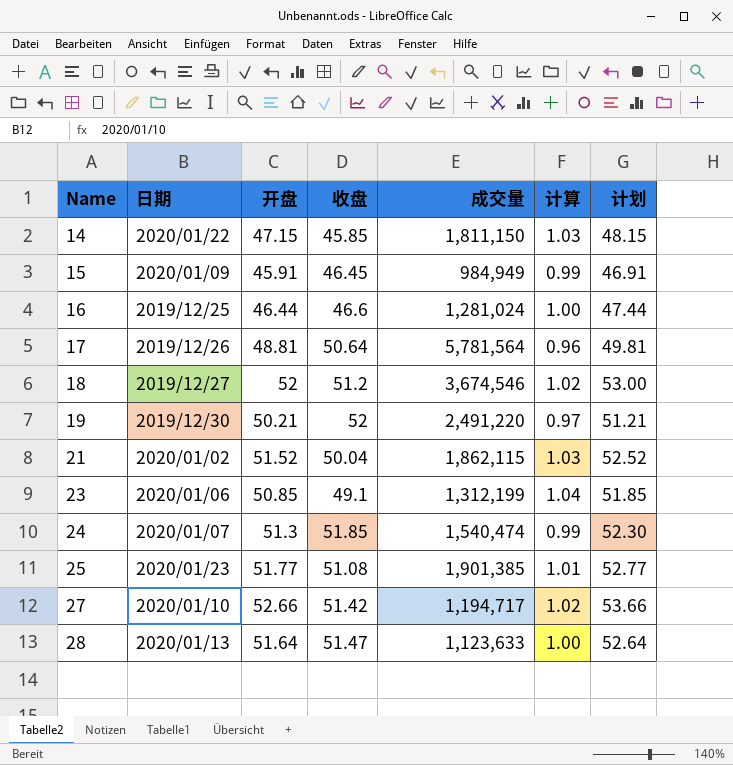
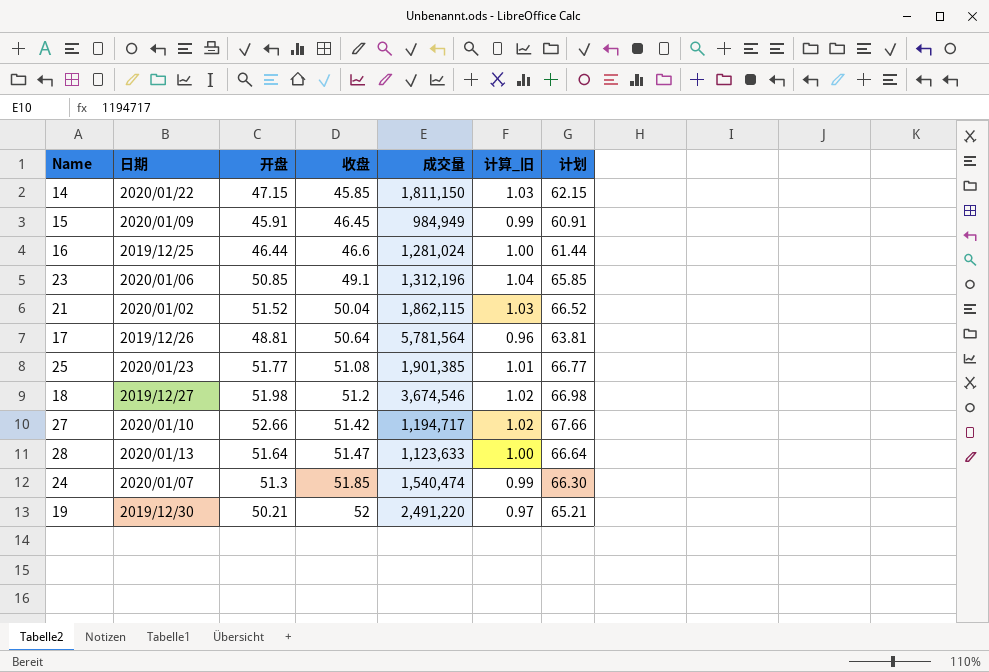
row order: Name ascending -> 收盘 ascending
column name: 计算 -> 计算_旧
column 计划 | formula: [开盘] + 1 -> [开盘] + 15
23 | 成交量: 1,312,199 -> 1,312,196
18 | 开盘: 52 -> 51.98

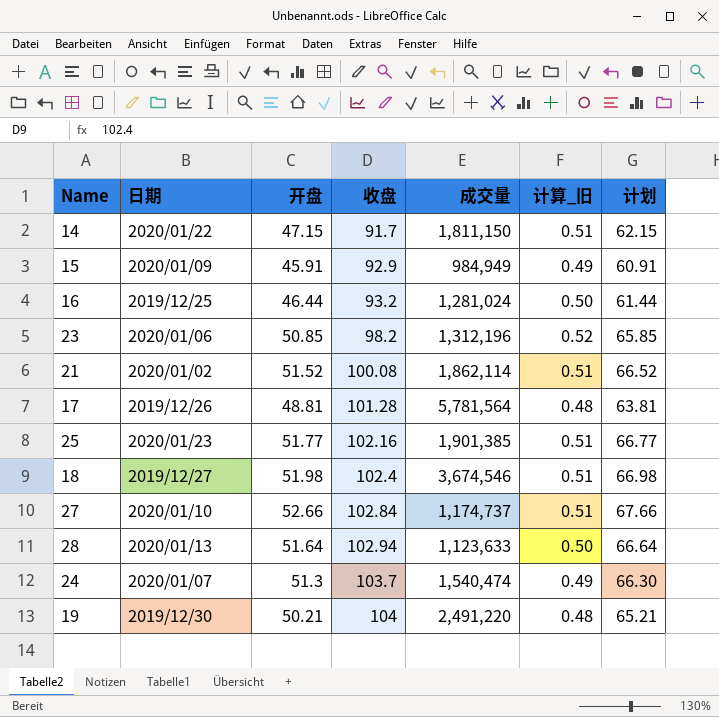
14 | 收盘: 45.85 -> 91.7
14 | 计算_旧: 1.03 -> 0.51
15 | 收盘: 46.45 -> 92.9
15 | 计算_旧: 0.99 -> 0.49
16 | 收盘: 46.6 -> 93.2
16 | 计算_旧: 1.00 -> 0.50
23 | 收盘: 49.1 -> 98.2
23 | 计算_旧: 1.04 -> 0.52
21 | 收盘: 50.04 -> 100.08
21 | 成交量: 1,862,115 -> 1,862,114
21 | 计算_旧: 1.03 -> 0.51
17 | 收盘: 50.64 -> 101.28
17 | 计算_旧: 0.96 -> 0.48
25 | 收盘: 51.08 -> 102.16
25 | 计算_旧: 1.01 -> 0.51
18 | 收盘: 51.2 -> 102.4
18 | 计算_旧: 1.02 -> 0.51
27 | 收盘: 51.42 -> 102.84
27 | 成交量: 1,194,717 -> 1,174,737
27 | 计算_旧: 1.02 -> 0.51
28 | 收盘: 51.47 -> 102.94
28 | 计算_旧: 1.00 -> 0.50
24 | 收盘: 51.85 -> 103.7
24 | 计算_旧: 0.99 -> 0.49
19 | 收盘: 52 -> 104
19 | 计算_旧: 0.97 -> 0.48

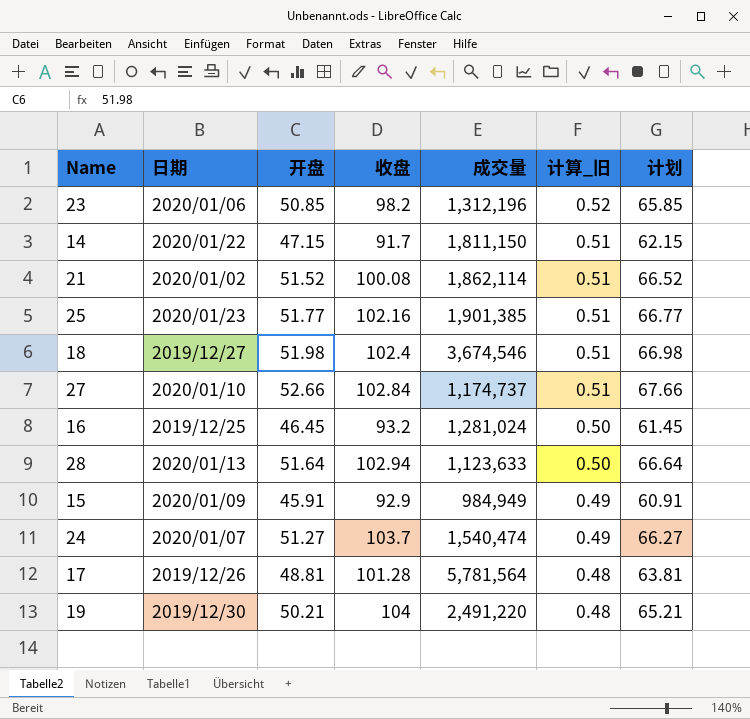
row order: 收盘 ascending -> 计算_旧 descending
16 | 开盘: 46.44 -> 46.45
16 | 计划: 61.44 -> 61.45
24 | 开盘: 51.3 -> 51.27
24 | 计划: 66.30 -> 66.27

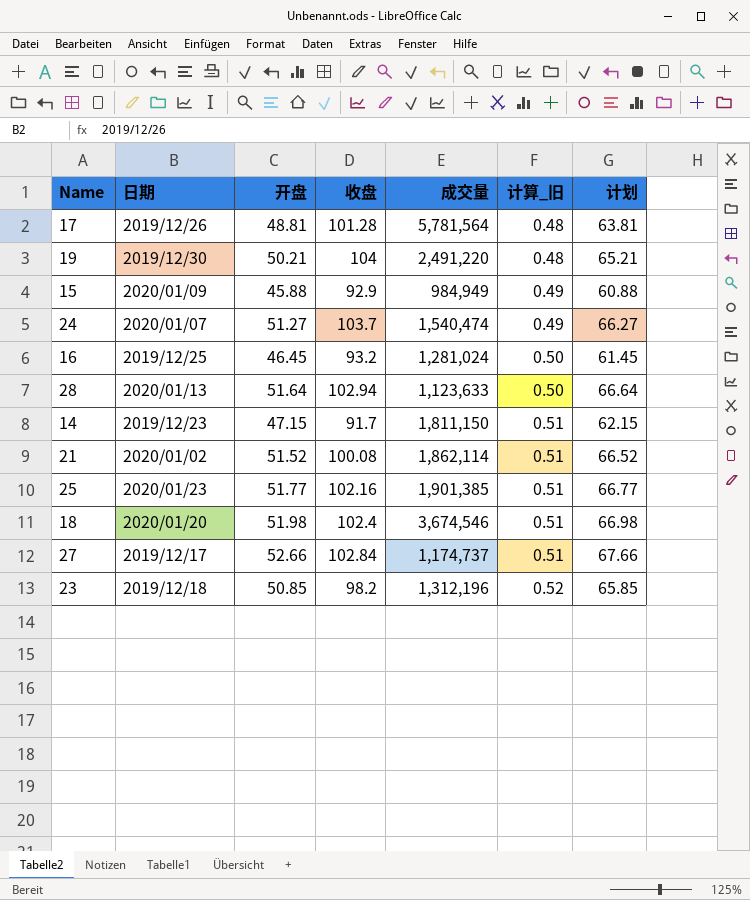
row order: 计算_旧 descending -> 计算_旧 ascending
15 | 开盘: 45.91 -> 45.88
15 | 计划: 60.91 -> 60.88
14 | 日期: 2020/01/22 -> 2019/12/23
18 | 日期: 2019/12/27 -> 2020/01/20
27 | 日期: 2020/01/10 -> 2019/12/17
23 | 日期: 2020/01/06 -> 2019/12/18

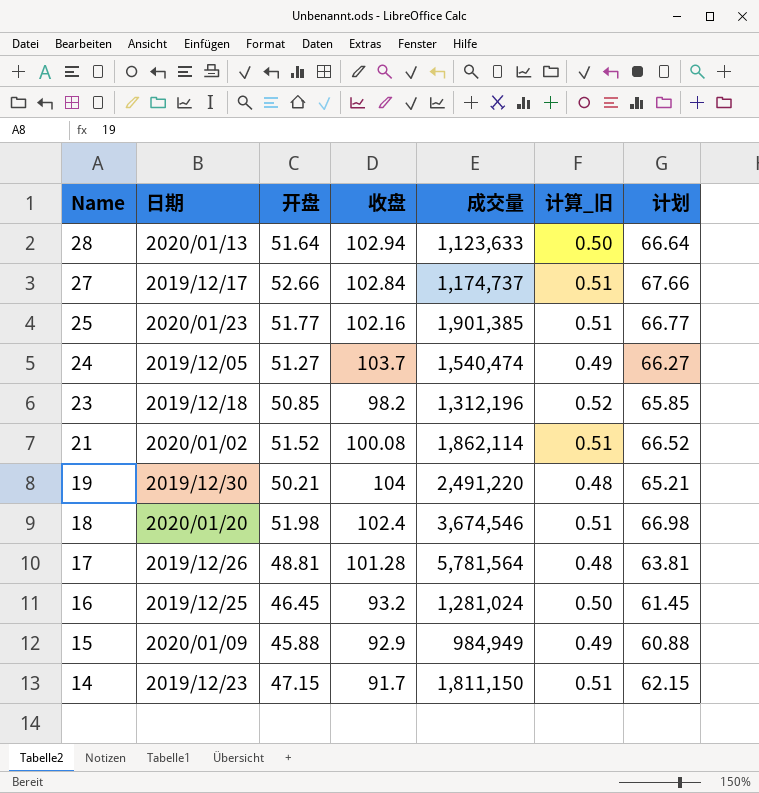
row order: 计算_旧 ascending -> Name descending
24 | 日期: 2020/01/07 -> 2019/12/05

